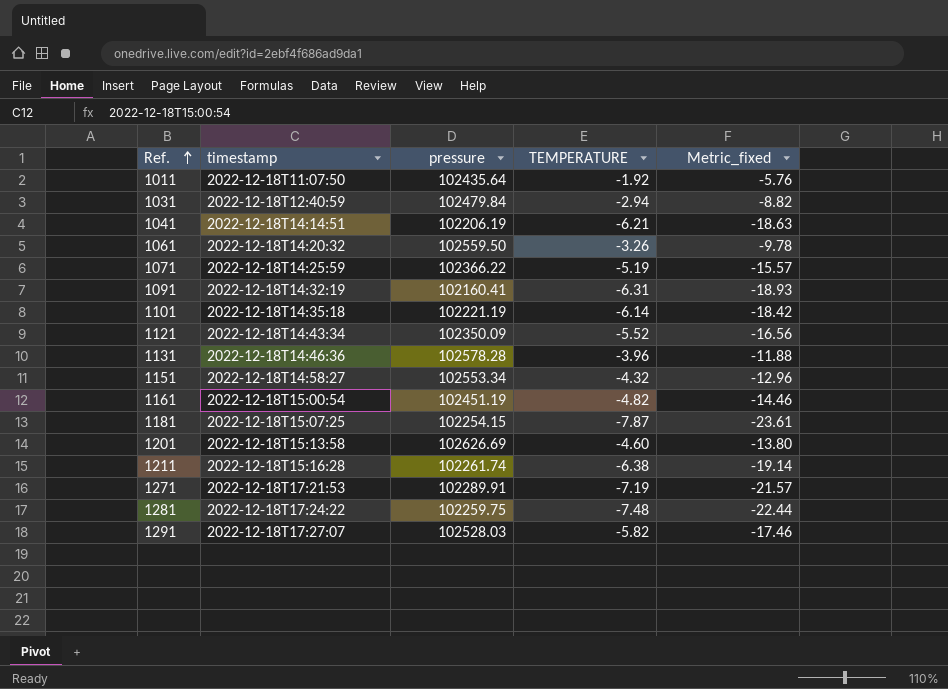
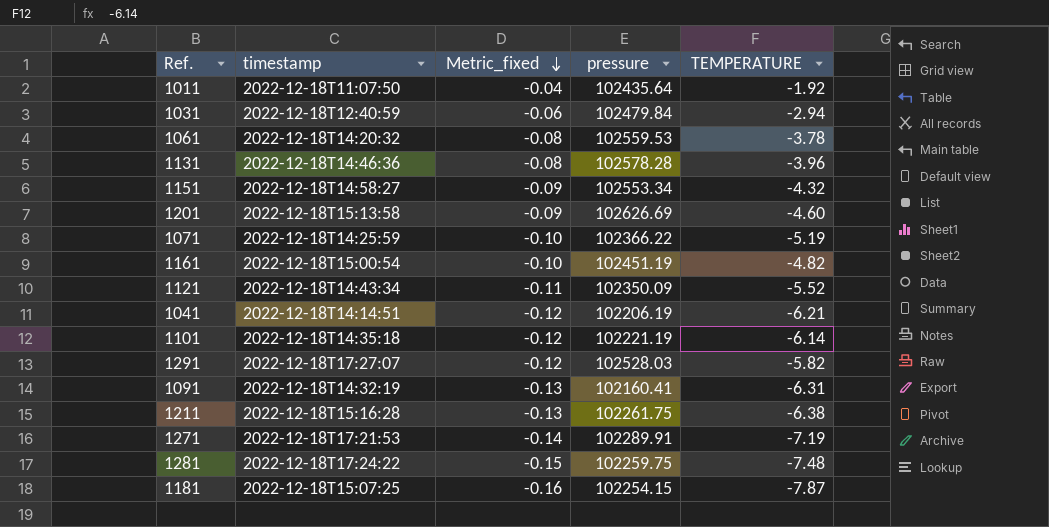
row order: Ref. ascending -> Metric_fixed descending
column Metric_fixed | formula: [TEMPERATURE] * 3 -> [TEMPERATURE] * 0.02
column Metric_fixed | position: 5 -> 3
1061 | pressure: 102559.50 -> 102559.53
1061 | TEMPERATURE: -3.26 -> -3.78
1211 | pressure: 102261.74 -> 102261.75

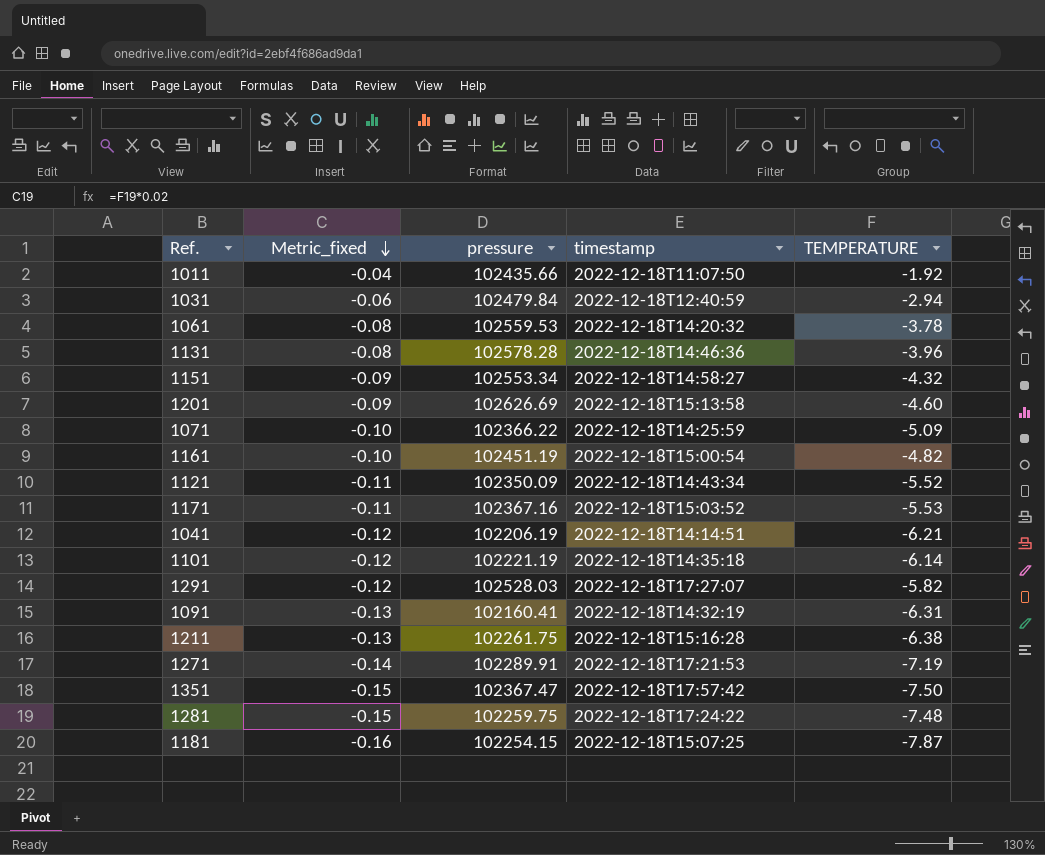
column timestamp | position: 2 -> 4
1011 | pressure: 102435.64 -> 102435.66
1071 | TEMPERATURE: -5.19 -> -5.09
row 1171: none -> -0.11 | 102367.16 | 2022-12-18T15:03:52 | -5.53
row 1351: none -> -0.15 | 102367.47 | 2022-12-18T17:57:42 | -7.50

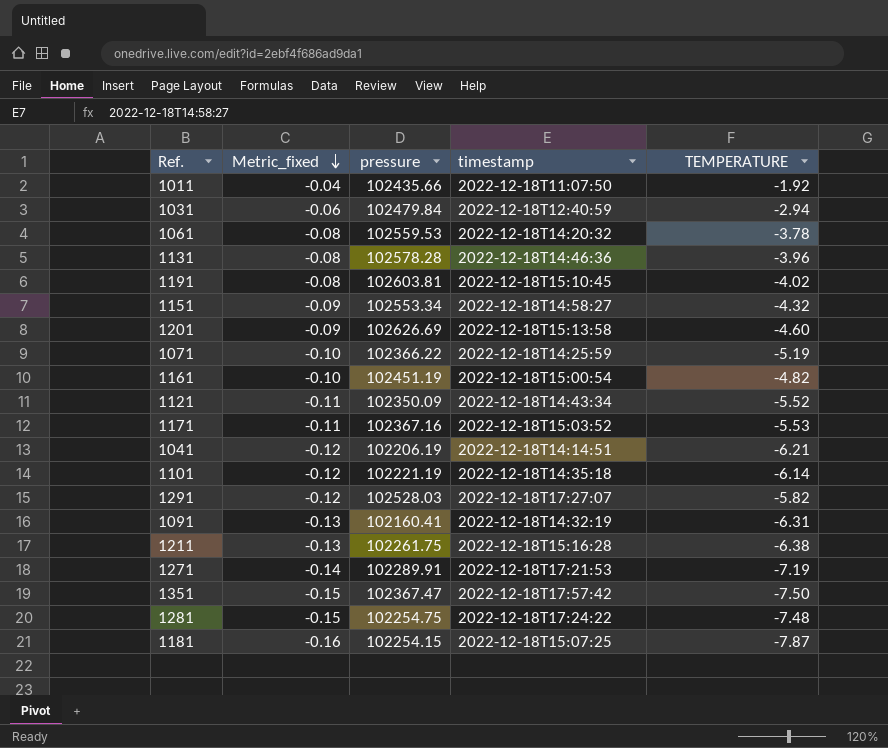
row 1191: none -> -0.08 | 102603.81 | 2022-12-18T15:10:45 | -4.02
1071 | TEMPERATURE: -5.09 -> -5.19
1281 | pressure: 102259.75 -> 102254.75

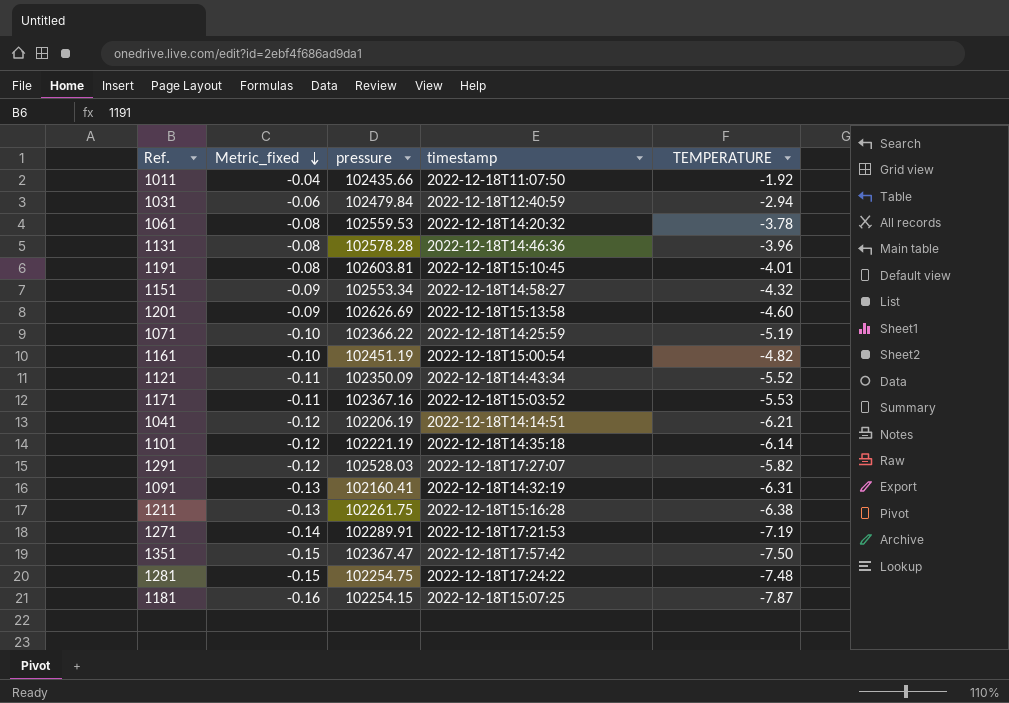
1191 | TEMPERATURE: -4.02 -> -4.01

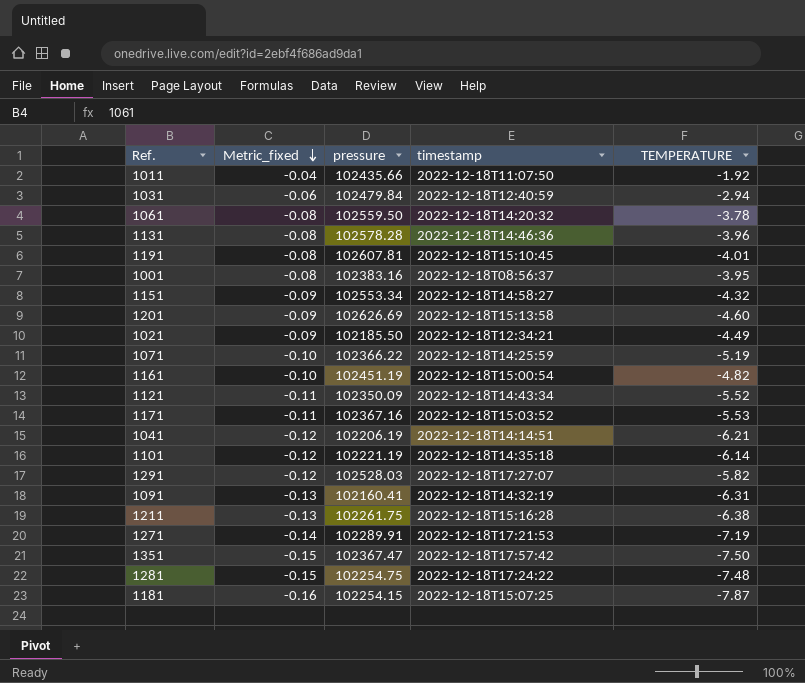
1061 | pressure: 102559.53 -> 102559.50
1191 | pressure: 102603.81 -> 102607.81
row 1001: none -> -0.08 | 102383.16 | 2022-12-18T08:56:37 | -3.95
row 1021: none -> -0.09 | 102185.50 | 2022-12-18T12:34:21 | -4.49

